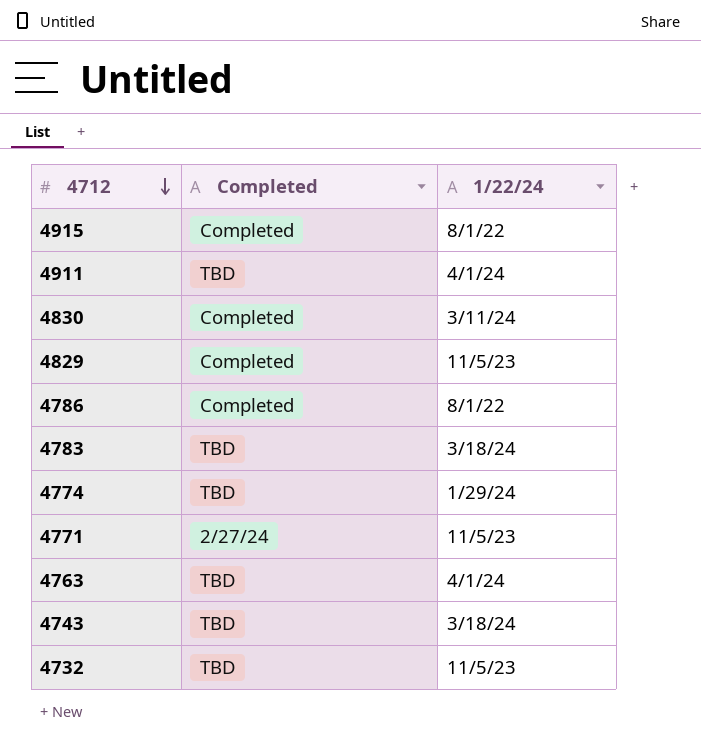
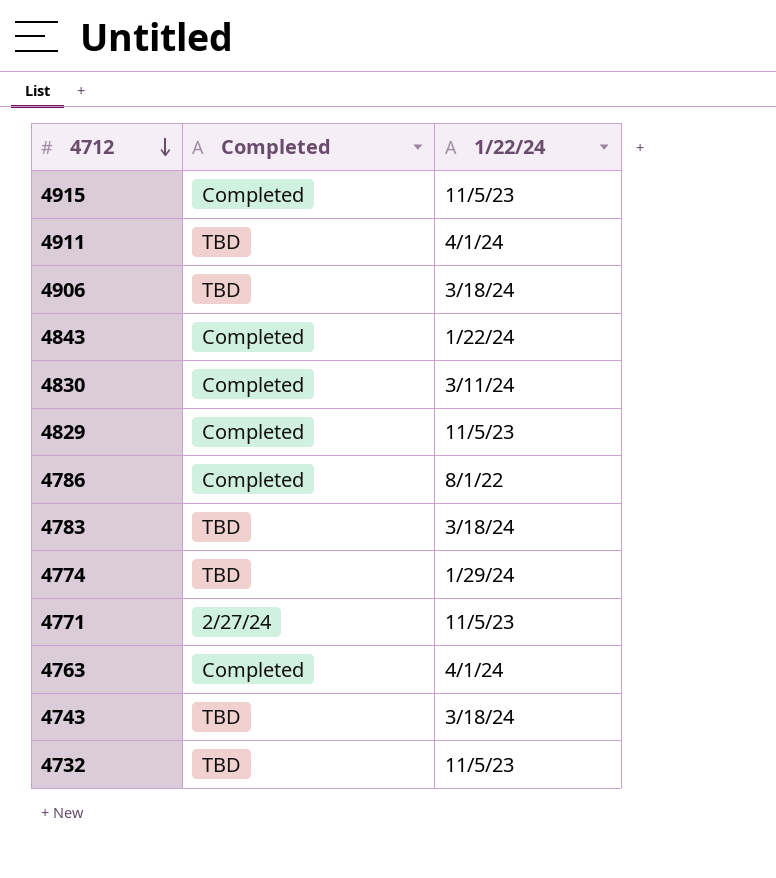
4915 | 1/22/24: 8/1/22 -> 11/5/23
row 4906: none -> TBD | 3/18/24
row 4843: none -> Completed | 1/22/24
4763 | Completed: TBD -> Completed

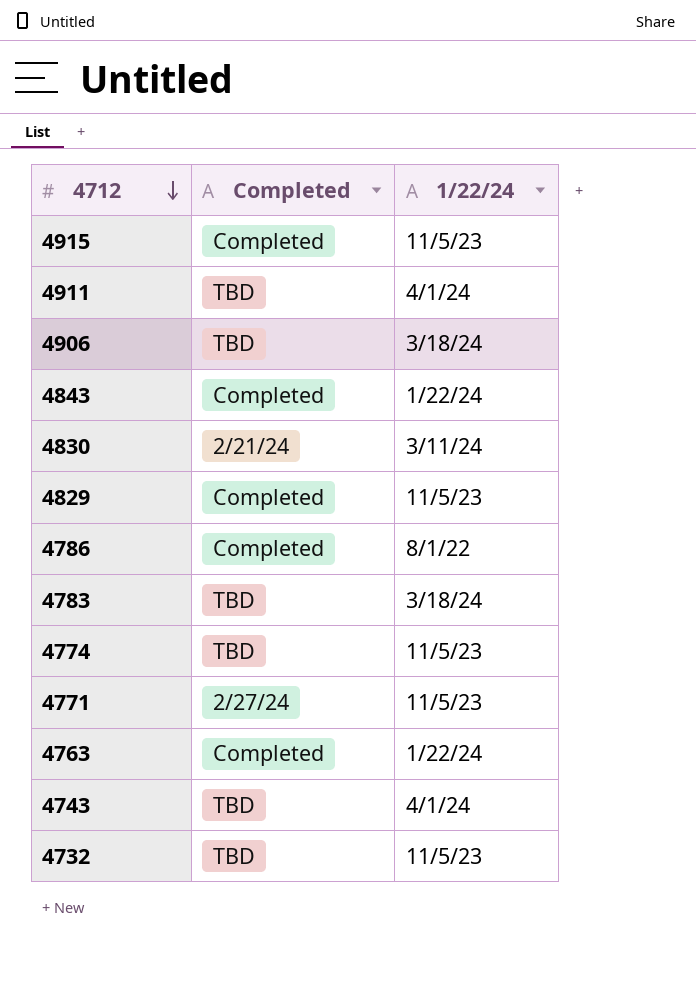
4830 | Completed: Completed -> 2/21/24
4774 | 1/22/24: 1/29/24 -> 11/5/23
4763 | 1/22/24: 4/1/24 -> 1/22/24
4743 | 1/22/24: 3/18/24 -> 4/1/24

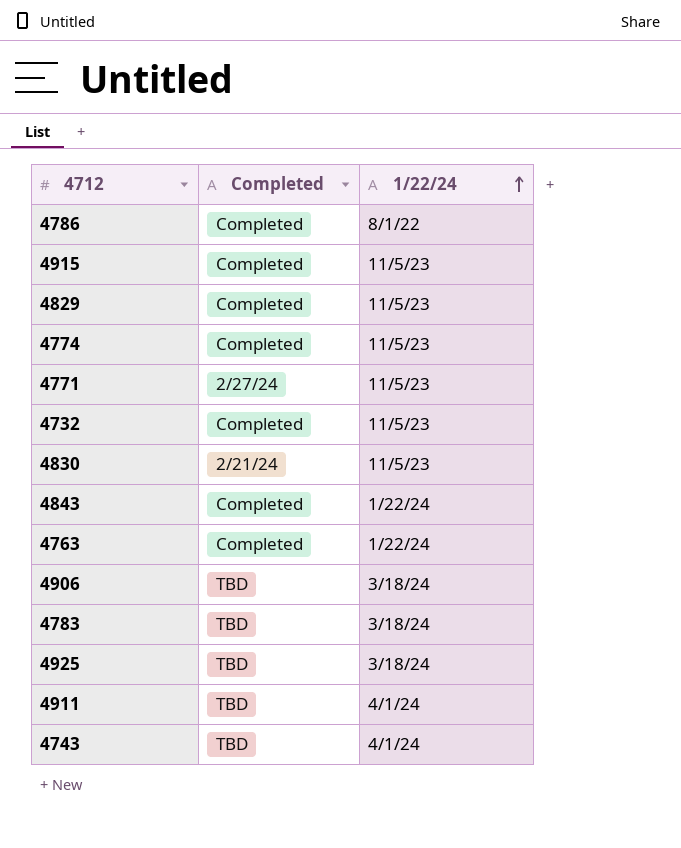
row order: 4712 descending -> 1/22/24 ascending
4774 | Completed: TBD -> Completed
4732 | Completed: TBD -> Completed
4830 | 1/22/24: 3/11/24 -> 11/5/23
row 4925: none -> TBD | 3/18/24

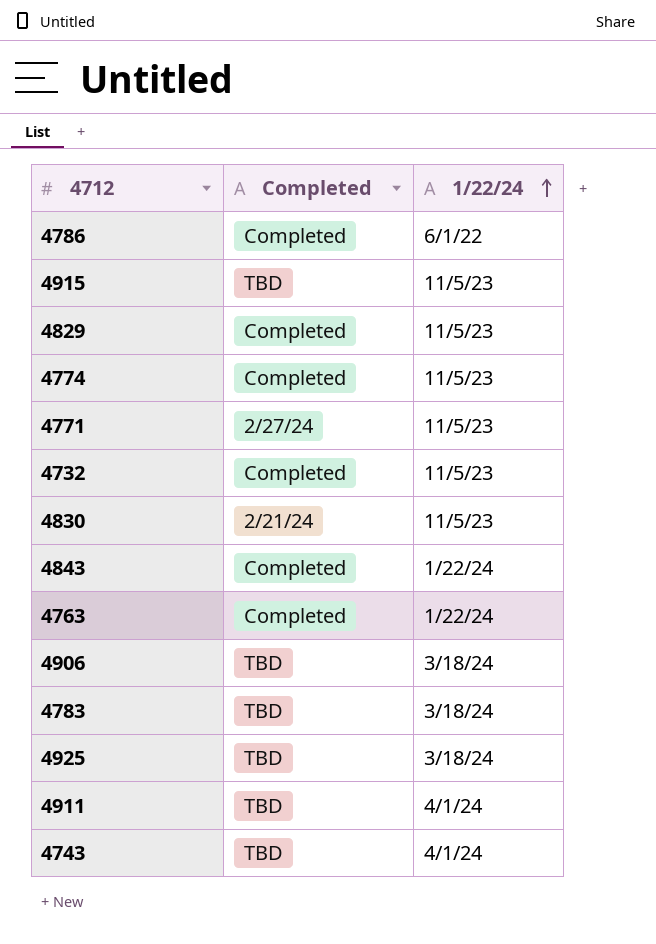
4786 | 1/22/24: 8/1/22 -> 6/1/22
4915 | Completed: Completed -> TBD

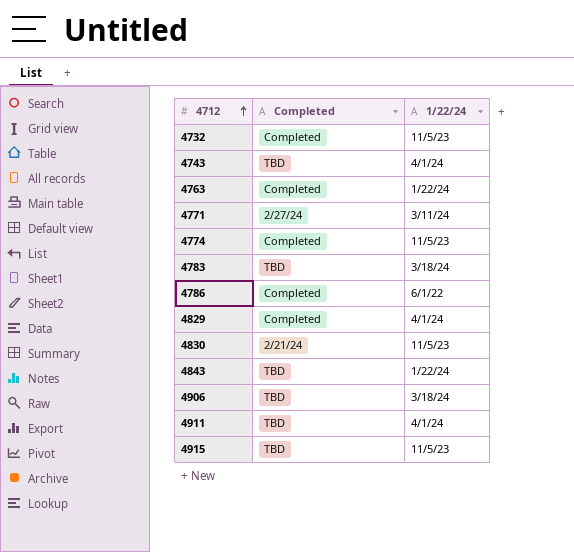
row order: 1/22/24 ascending -> 4712 ascending
row 4925: TBD | 3/18/24 -> none
4771 | 1/22/24: 11/5/23 -> 3/11/24
4829 | 1/22/24: 11/5/23 -> 4/1/24
4843 | Completed: Completed -> TBD

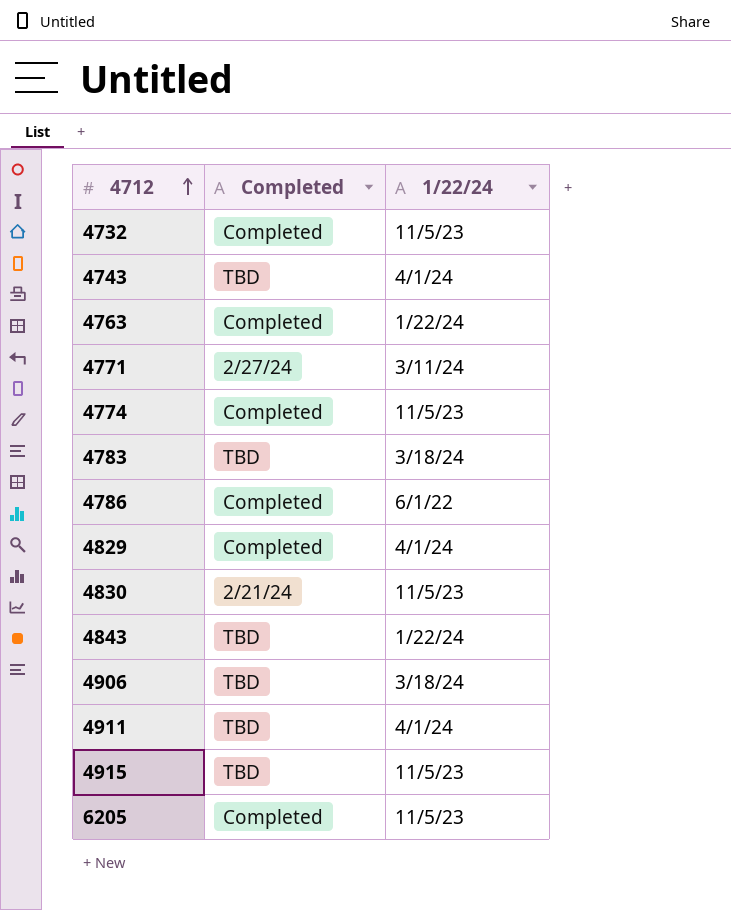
row 6205: none -> Completed | 11/5/23

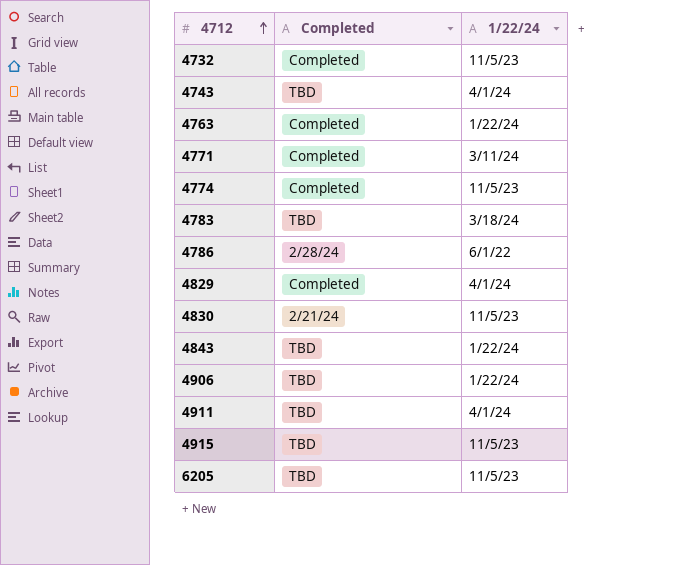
4771 | Completed: 2/27/24 -> Completed
4786 | Completed: Completed -> 2/28/24
4906 | 1/22/24: 3/18/24 -> 1/22/24
6205 | Completed: Completed -> TBD

